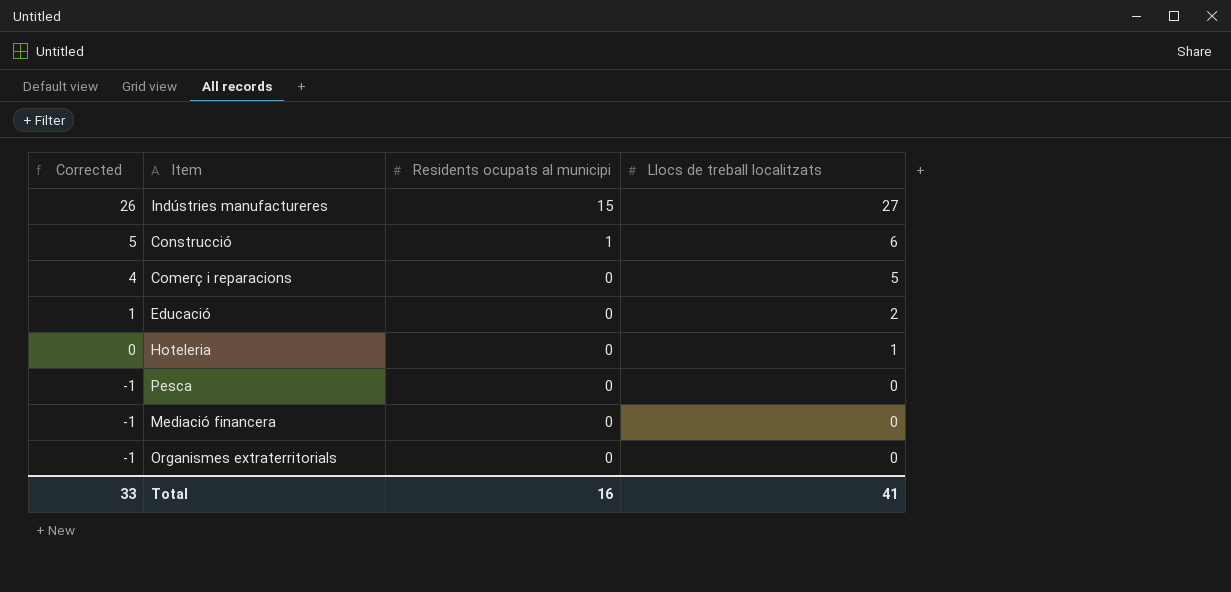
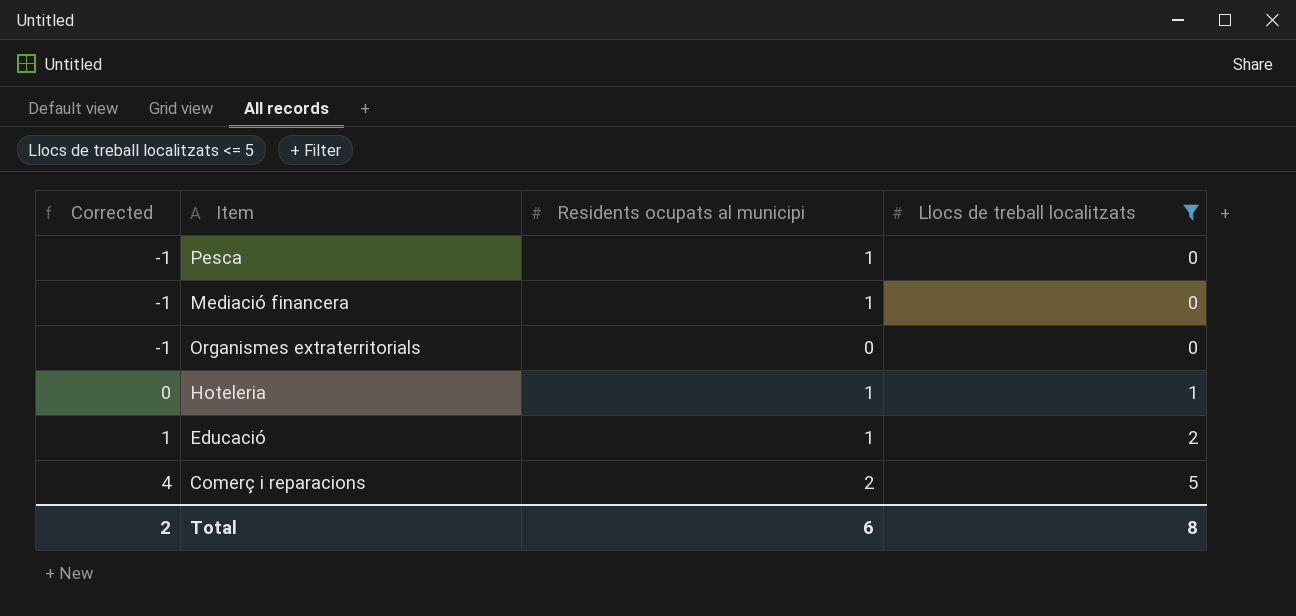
filter: none -> Llocs de treball localitzats <= 5
row order: Corrected descending -> Corrected ascending
Pesca | Residents ocupats al municipi: 0 -> 1
Mediació financera | Residents ocupats al municipi: 0 -> 1
Hoteleria | Residents ocupats al municipi: 0 -> 1
Educació | Residents ocupats al municipi: 0 -> 1
Comerç i reparacions | Residents ocupats al municipi: 0 -> 2
Total | Corrected: 33 -> 2
Total | Residents ocupats al municipi: 16 -> 6
Total | Llocs de treball localitzats: 41 -> 8

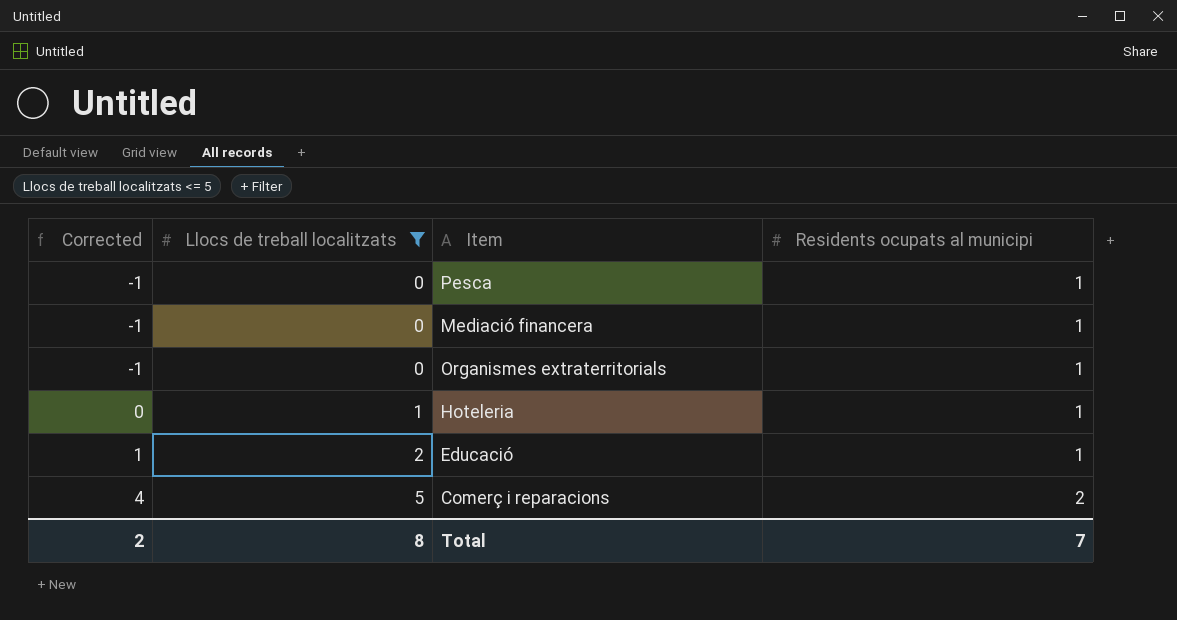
column Llocs de treball localitzats | position: 4 -> 2
Organismes extraterritorials | Residents ocupats al municipi: 0 -> 1
Total | Residents ocupats al municipi: 6 -> 7

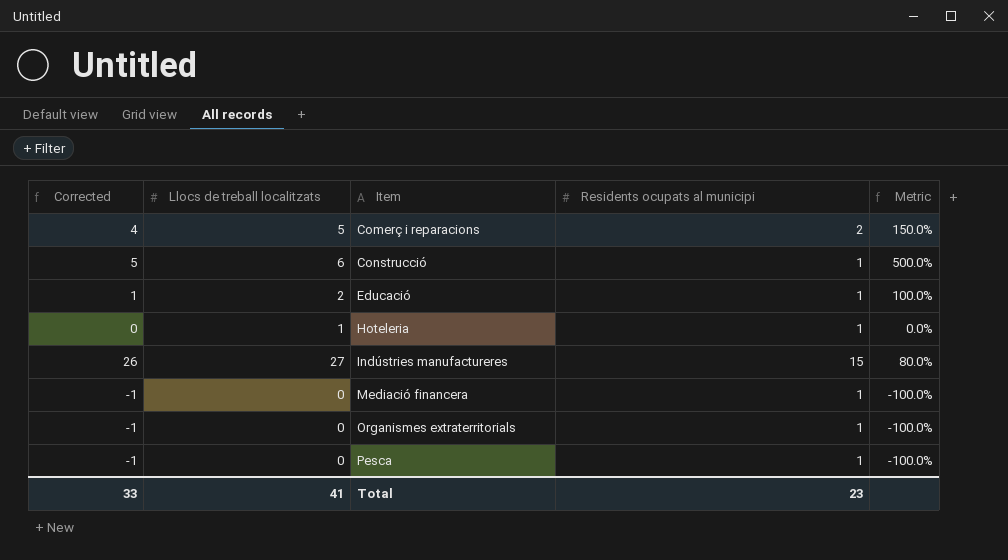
filter: Llocs de treball localitzats <= 5 -> none
row order: Corrected ascending -> Item ascending
column Metric | formula: none -> ([Llocs de treball localitzats] - [Residents ocupats al municipi]) / [Residents ocupats al municipi]
Total | Corrected: 2 -> 33
Total | Llocs de treball localitzats: 8 -> 41
Total | Residents ocupats al municipi: 7 -> 23

